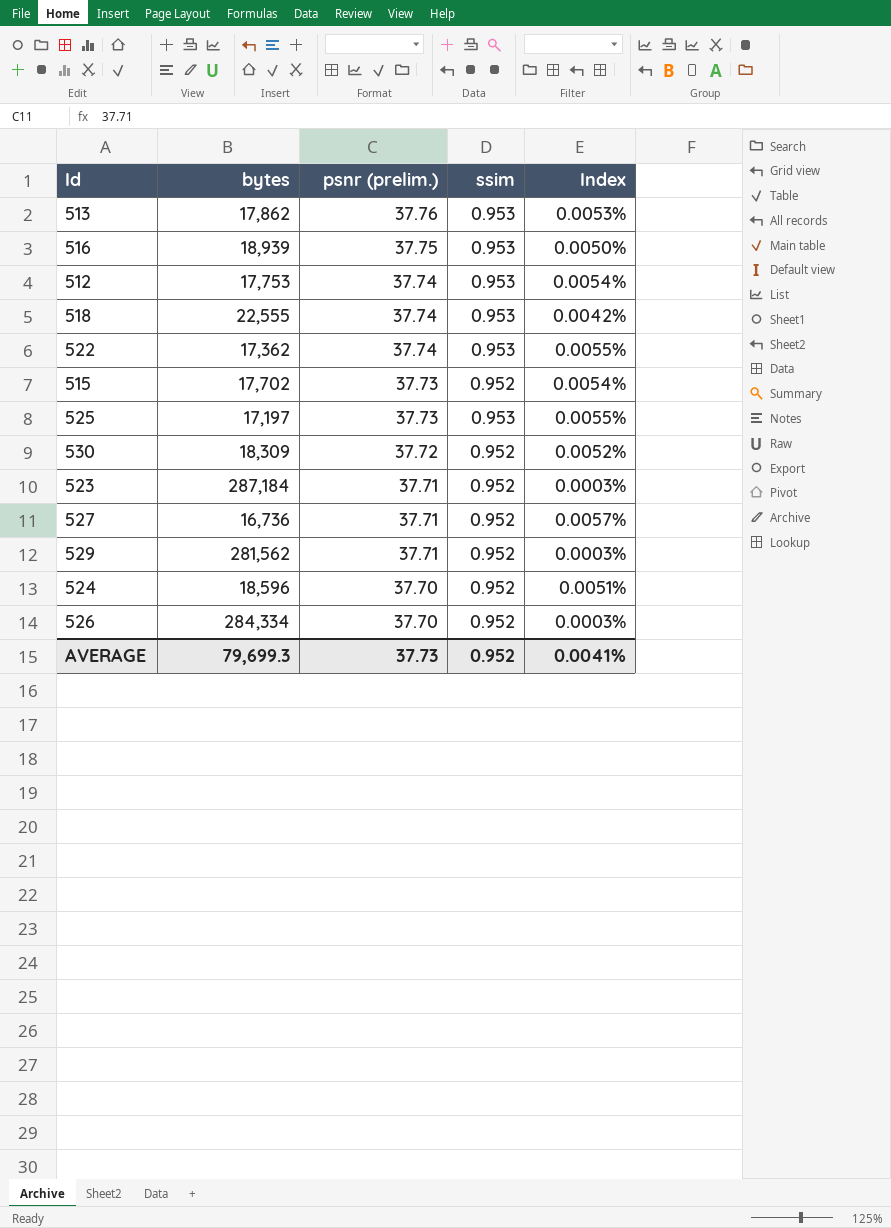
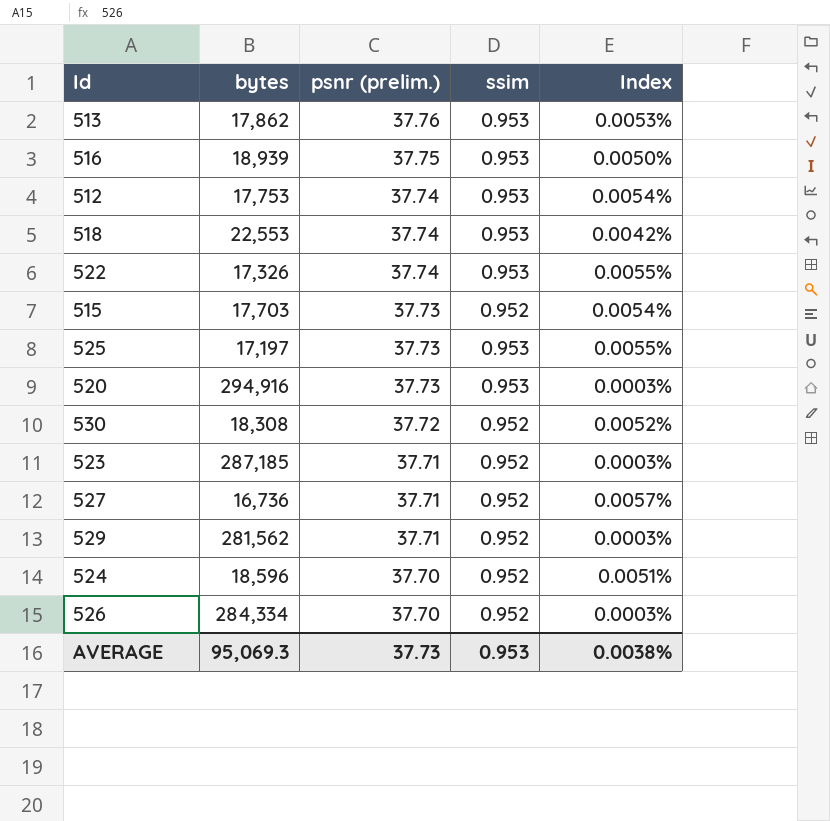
518 | bytes: 22,555 -> 22,553
522 | bytes: 17,362 -> 17,326
515 | bytes: 17,702 -> 17,703
row 520: none -> 294,916 | 37.73 | 0.953 | 0.0003%
530 | bytes: 18,309 -> 18,308
523 | bytes: 287,184 -> 287,185
AVERAGE | bytes: 79,699.3 -> 95,069.3
AVERAGE | ssim: 0.952 -> 0.953
AVERAGE | Index: 0.0041% -> 0.0038%

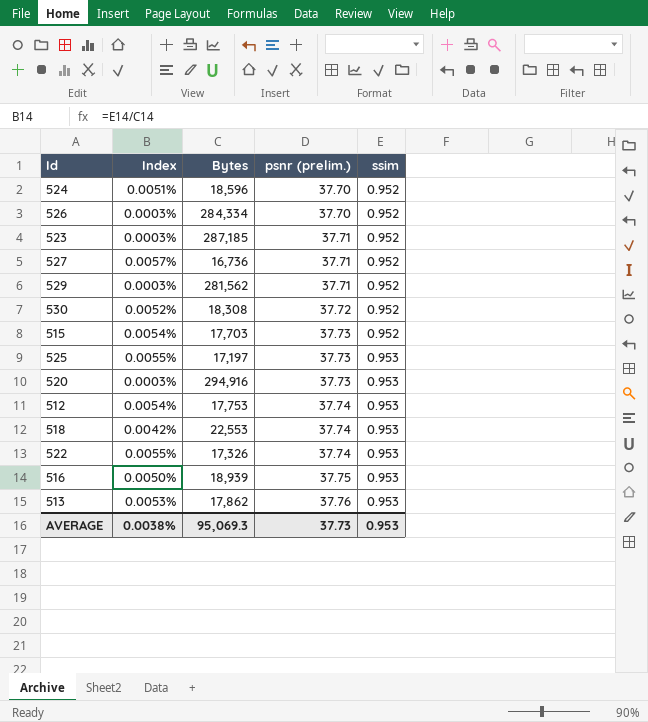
row order: psnr (prelim.) descending -> psnr (prelim.) ascending
column Index | position: 5 -> 2
column name: bytes -> Bytes

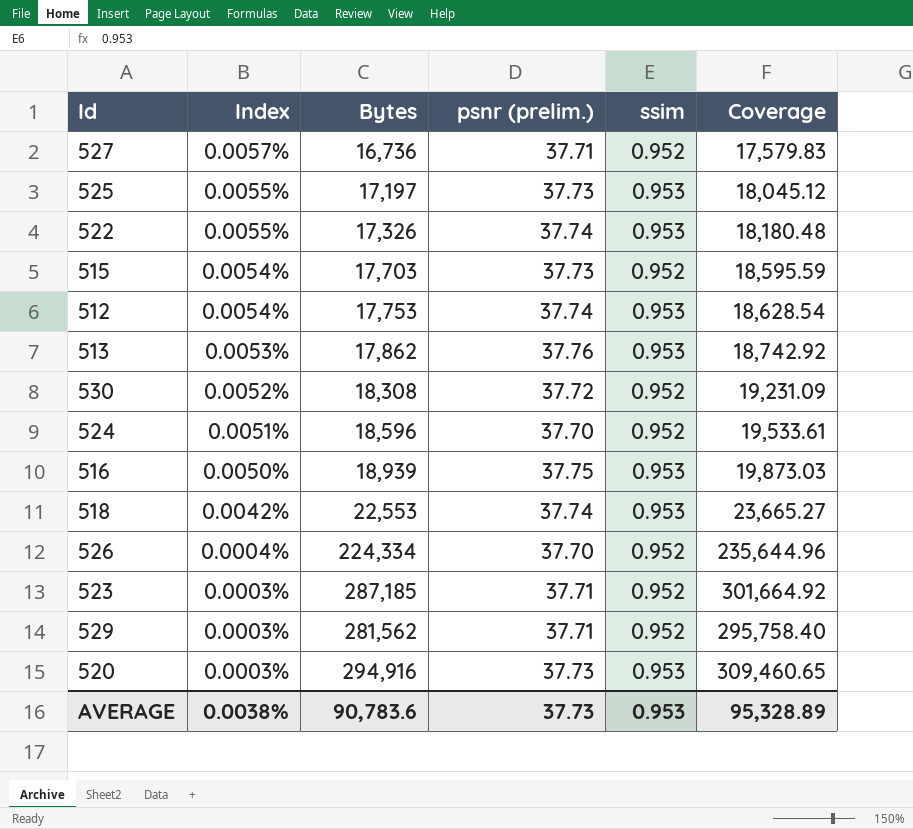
row order: psnr (prelim.) ascending -> Index descending
column Coverage | formula: none -> [Bytes] / [ssim]
526 | Index: 0.0003% -> 0.0004%
526 | Bytes: 284,334 -> 224,334
AVERAGE | Bytes: 95,069.3 -> 90,783.6

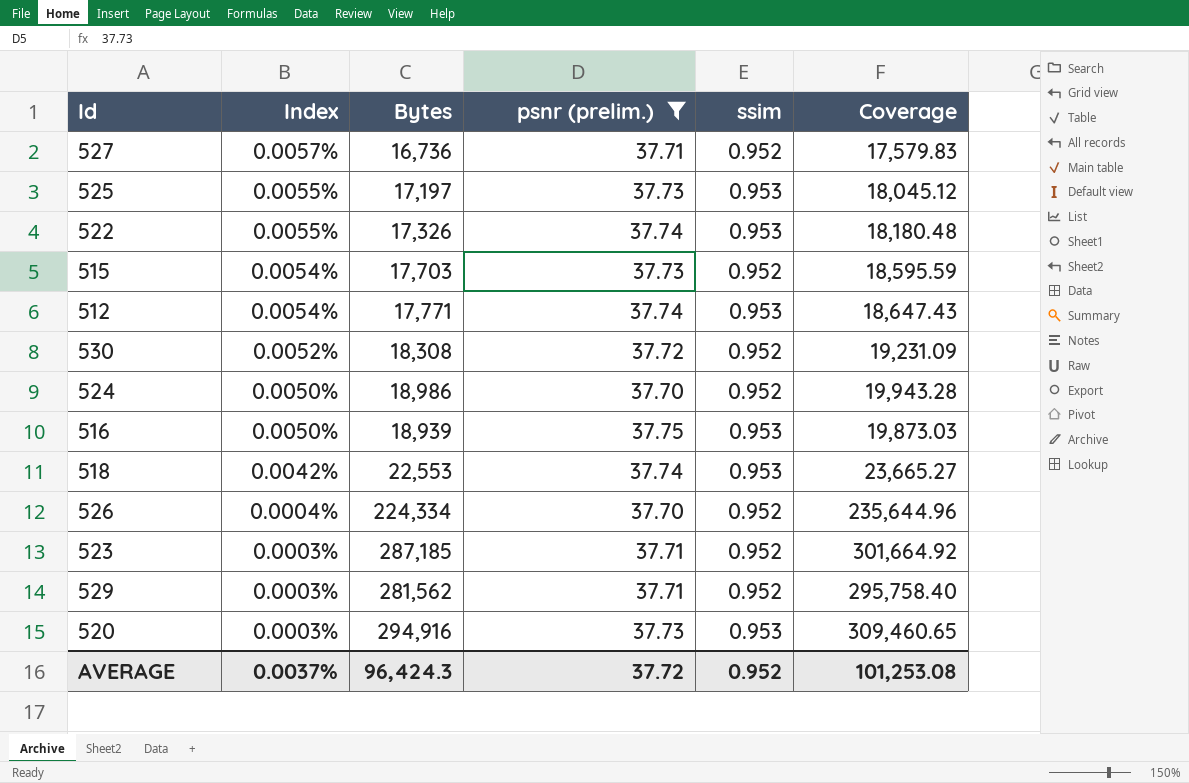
filter: none -> psnr (prelim.) != 37.76
512 | Bytes: 17,753 -> 17,771
512 | Coverage: 18,628.54 -> 18,647.43
524 | Index: 0.0051% -> 0.0050%
524 | Bytes: 18,596 -> 18,986
524 | Coverage: 19,533.61 -> 19,943.28
AVERAGE | Index: 0.0038% -> 0.0037%
AVERAGE | Bytes: 90,783.6 -> 96,424.3
AVERAGE | psnr (prelim.): 37.73 -> 37.72
AVERAGE | ssim: 0.953 -> 0.952
AVERAGE | Coverage: 95,328.89 -> 101,253.08

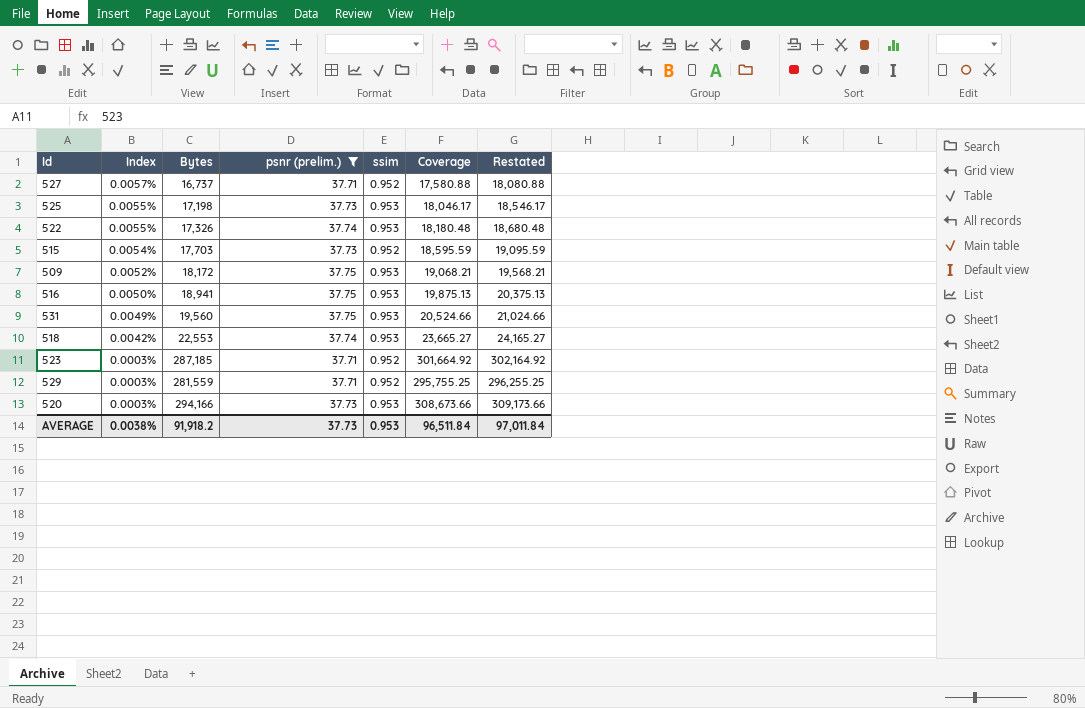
column Restated | formula: none -> [Coverage] + 500
row 512: 0.0054% | 17,771 | 37.74 | 0.953 | 18,647.43 -> none
row 530: 0.0052% | 18,308 | 37.72 | 0.952 | 19,231.09 -> none
row 524: 0.0050% | 18,986 | 37.70 | 0.952 | 19,943.28 -> none
row 526: 0.0004% | 224,334 | 37.70 | 0.952 | 235,644.96 -> none
527 | Bytes: 16,736 -> 16,737
527 | Coverage: 17,579.83 -> 17,580.88
525 | Bytes: 17,197 -> 17,198
525 | Coverage: 18,045.12 -> 18,046.17
row 509: none -> 0.0052% | 18,172 | 37.75 | 0.953 | 19,068.21 | 19,568.21
516 | Bytes: 18,939 -> 18,941
516 | Coverage: 19,873.03 -> 19,875.13
row 531: none -> 0.0049% | 19,560 | 37.75 | 0.953 | 20,524.66 | 21,024.66
529 | Bytes: 281,562 -> 281,559
529 | Coverage: 295,758.40 -> 295,755.25
520 | Bytes: 294,916 -> 294,166
520 | Coverage: 309,460.65 -> 308,673.66
AVERAGE | Index: 0.0037% -> 0.0038%
AVERAGE | Bytes: 96,424.3 -> 91,918.2
AVERAGE | psnr (prelim.): 37.72 -> 37.73
AVERAGE | ssim: 0.952 -> 0.953
AVERAGE | Coverage: 101,253.08 -> 96,511.84

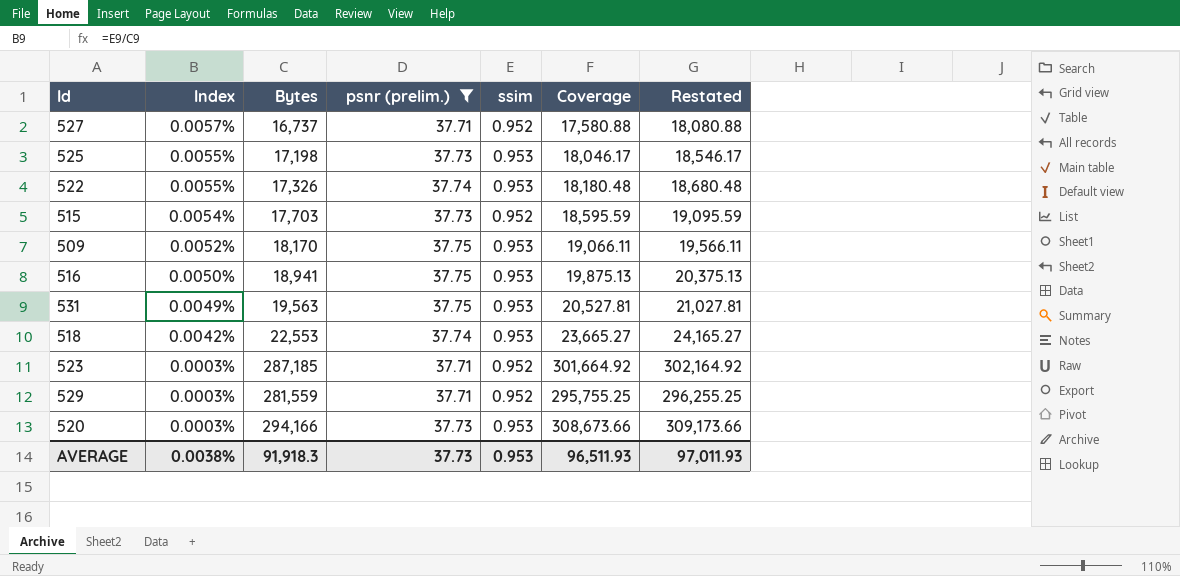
509 | Bytes: 18,172 -> 18,170
509 | Coverage: 19,068.21 -> 19,066.11
509 | Restated: 19,568.21 -> 19,566.11
531 | Bytes: 19,560 -> 19,563
531 | Coverage: 20,524.66 -> 20,527.81
531 | Restated: 21,024.66 -> 21,027.81
AVERAGE | Bytes: 91,918.2 -> 91,918.3
AVERAGE | Coverage: 96,511.84 -> 96,511.93
AVERAGE | Restated: 97,011.84 -> 97,011.93

